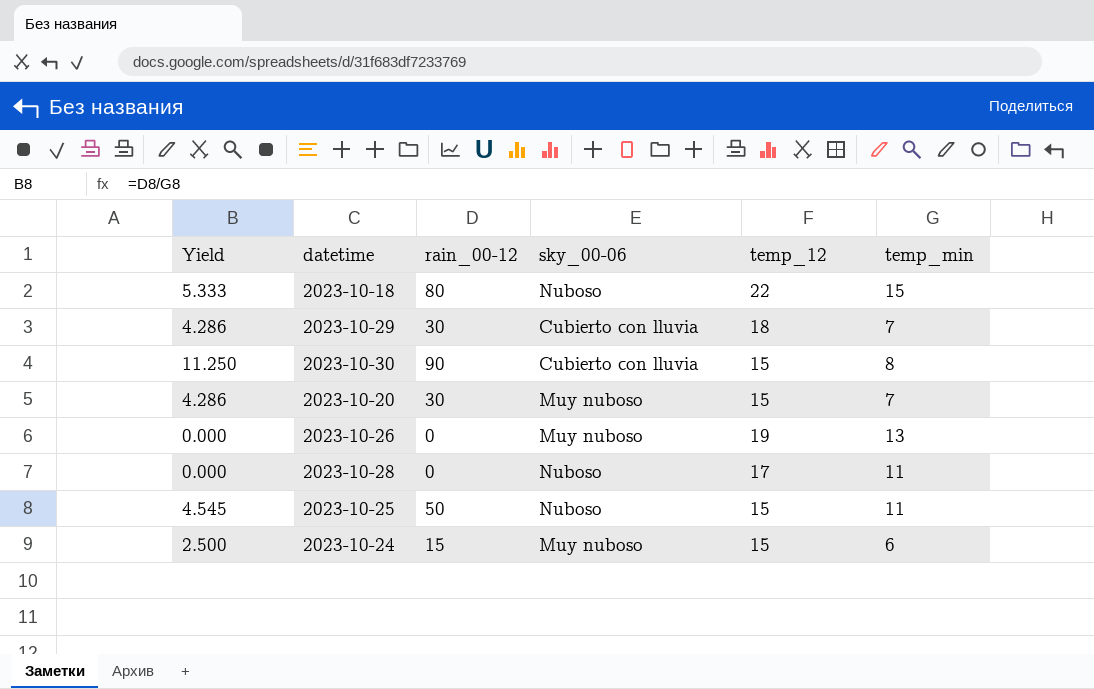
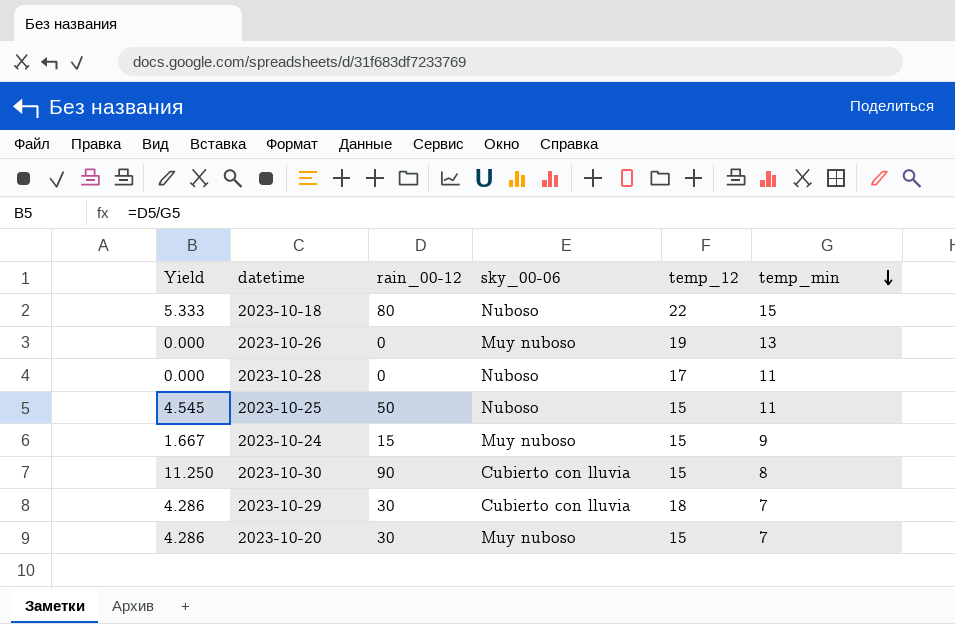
row order: none -> temp_min descending
2023-10-24 | Yield: 2.500 -> 1.667
2023-10-24 | temp_min: 6 -> 9

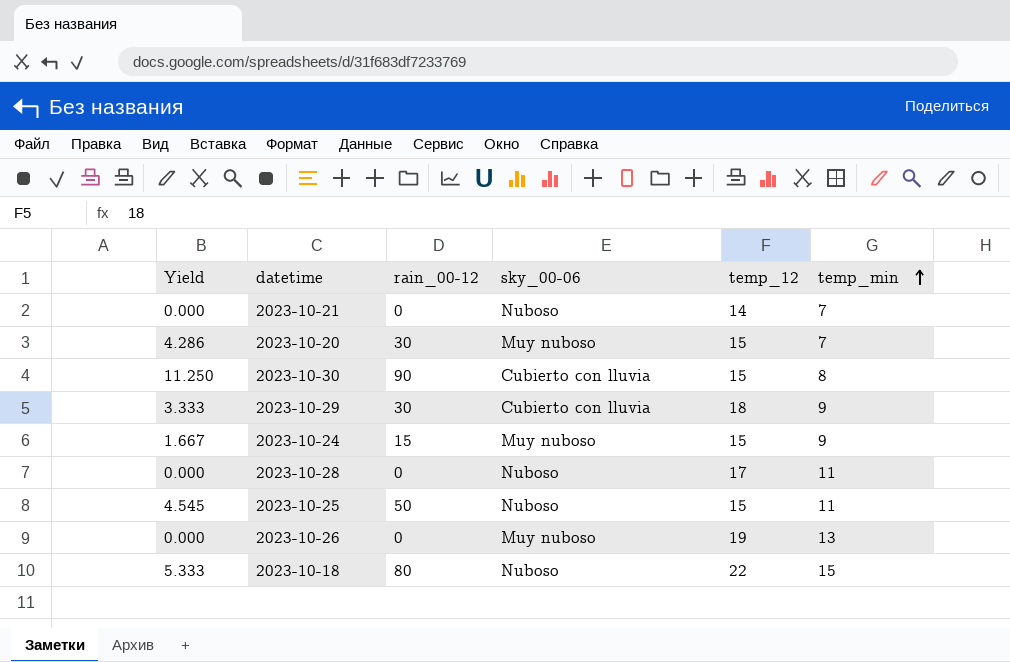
row order: temp_min descending -> temp_min ascending
row 2023-10-21: none -> 0.000 | 0 | Nuboso | 14 | 7
2023-10-29 | Yield: 4.286 -> 3.333
2023-10-29 | temp_min: 7 -> 9

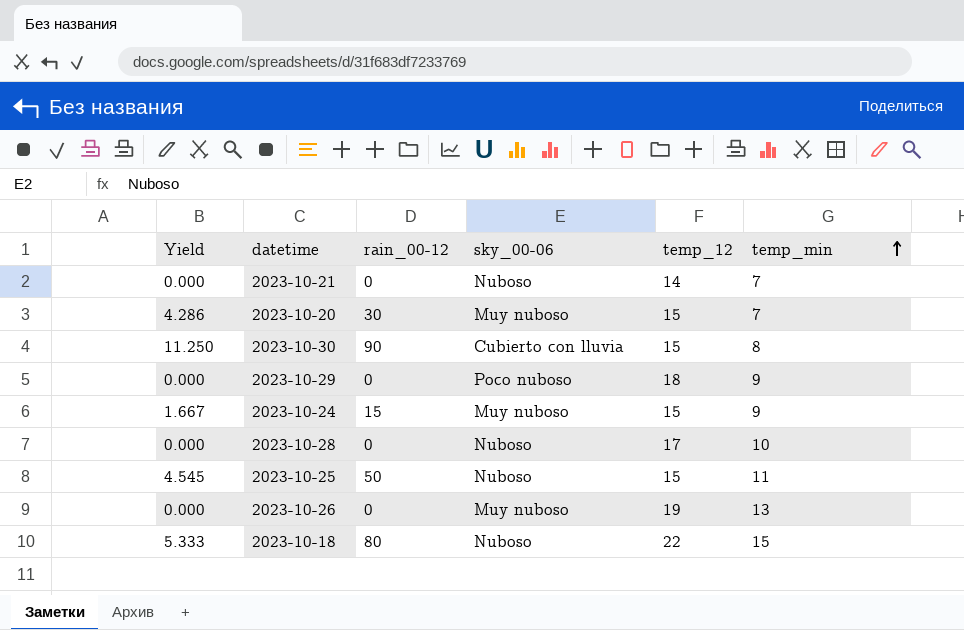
2023-10-29 | Yield: 3.333 -> 0.000
2023-10-29 | rain_00-12: 30 -> 0
2023-10-29 | sky_00-06: Cubierto con lluvia -> Poco nuboso
2023-10-28 | temp_min: 11 -> 10

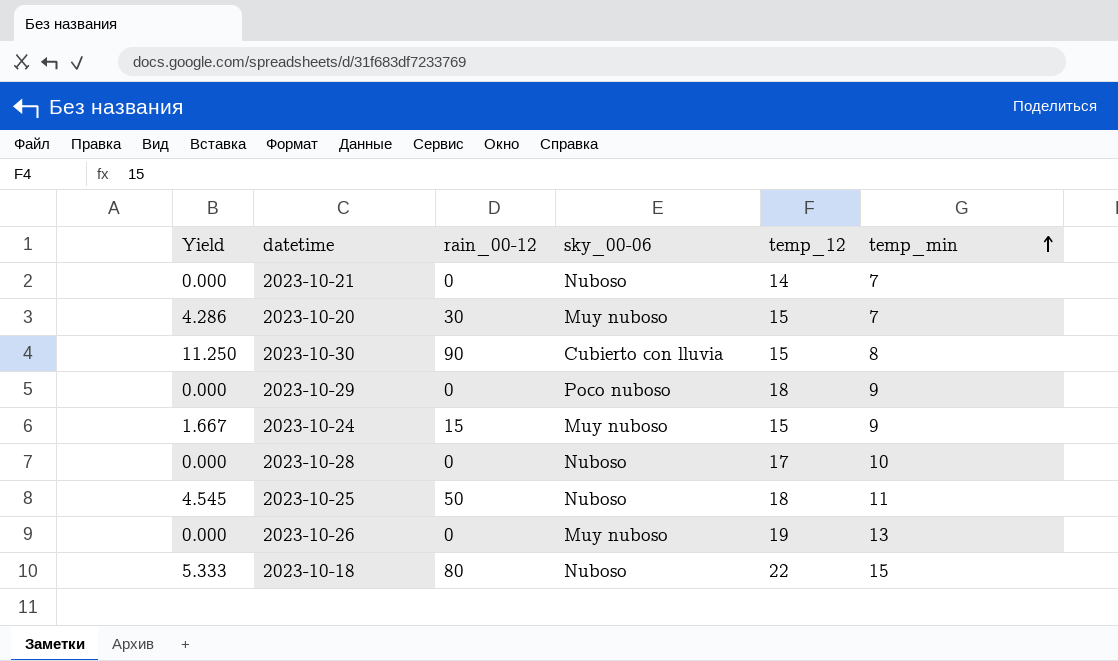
2023-10-25 | temp_12: 15 -> 18

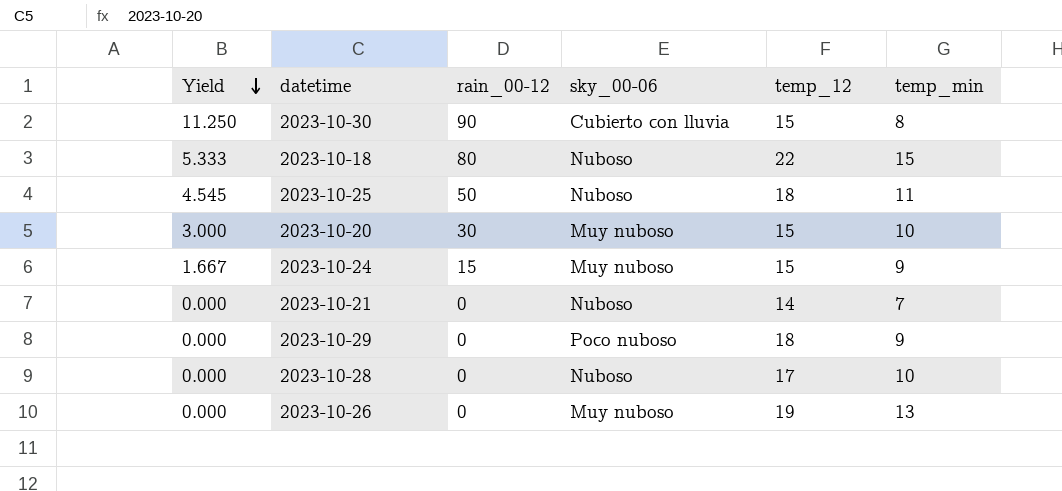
row order: temp_min ascending -> Yield descending
2023-10-20 | Yield: 4.286 -> 3.000
2023-10-20 | temp_min: 7 -> 10

